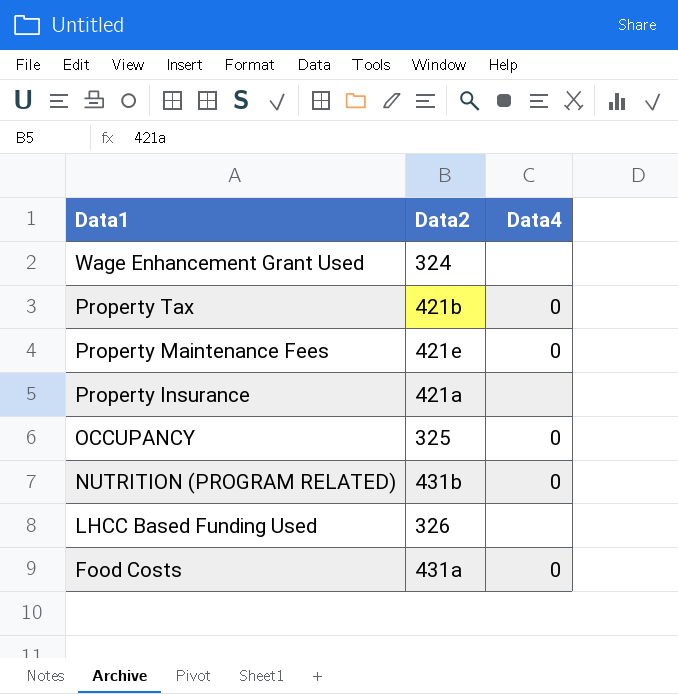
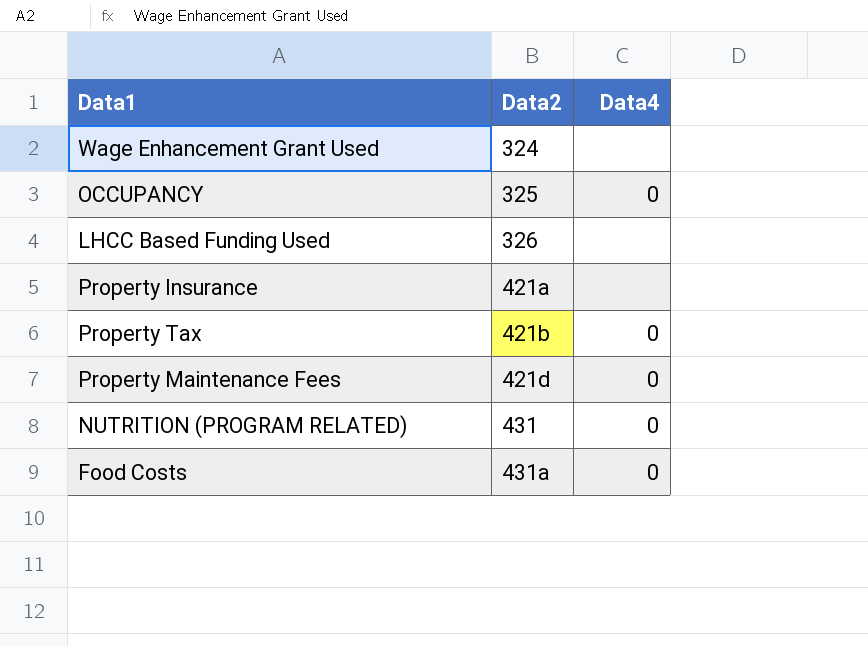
row order: Data1 descending -> Data2 ascending
Property Maintenance Fees | Data2: 421e -> 421d
NUTRITION (PROGRAM RELATED) | Data2: 431b -> 431

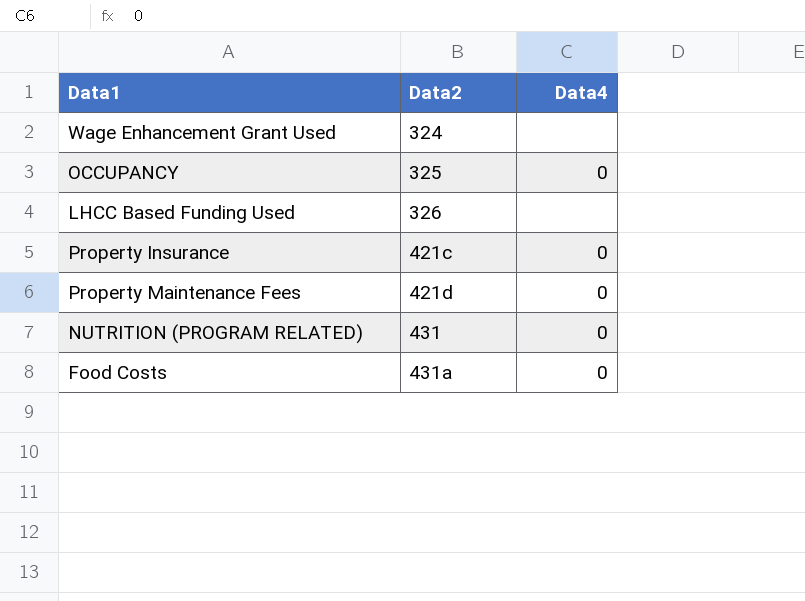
row Property Tax: 421b | 0 -> none
Property Insurance | Data2: 421a -> 421c
Property Insurance | Data4: none -> 0

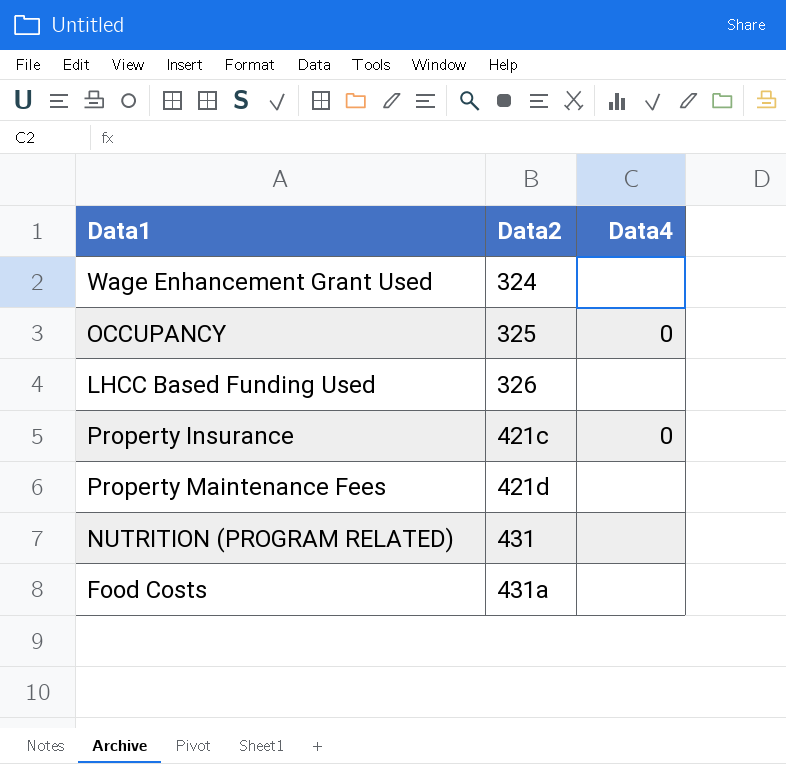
Property Maintenance Fees | Data4: 0 -> none
NUTRITION (PROGRAM RELATED) | Data4: 0 -> none
Food Costs | Data4: 0 -> none

